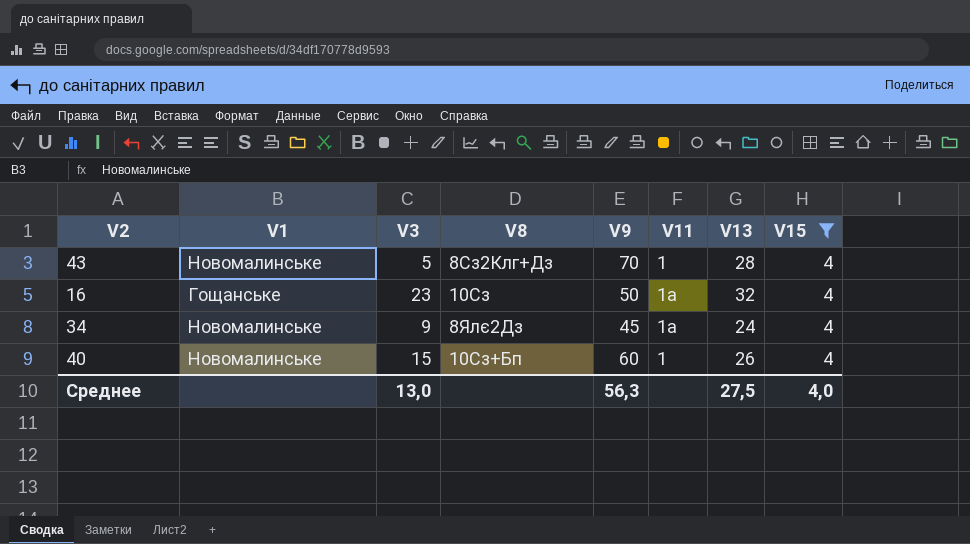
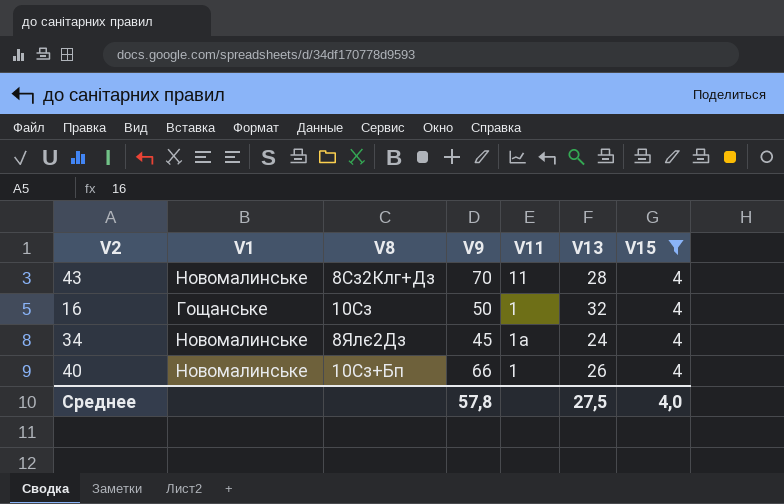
column V3 | position: 3 -> none
43 | V11: 1 -> 11
16 | V11: 1а -> 1
40 | V9: 60 -> 66
Среднее | V9: 56,3 -> 57,8

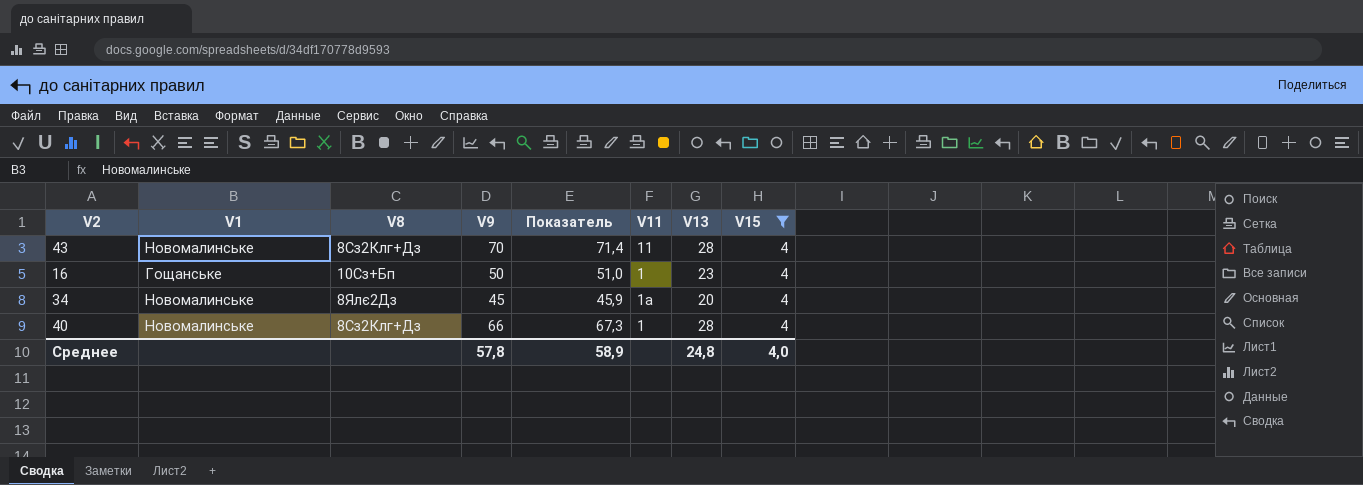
column Показатель | formula: none -> [V9] * 1,02
16 | V8: 10Сз -> 10Сз+Бп
16 | V13: 32 -> 23
34 | V13: 24 -> 20
40 | V8: 10Сз+Бп -> 8Сз2Клг+Дз
40 | V13: 26 -> 28
Среднее | V13: 27,5 -> 24,8

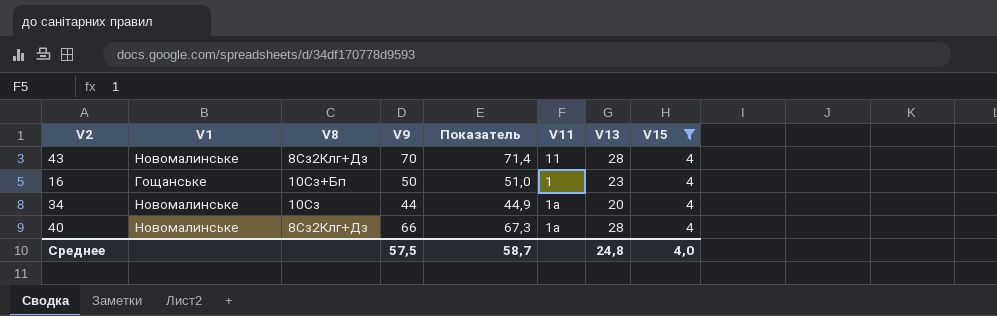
34 | V8: 8Ялє2Дз -> 10Сз
34 | V9: 45 -> 44
34 | Показатель: 45,9 -> 44,9
40 | V11: 1 -> 1а
Среднее | V9: 57,8 -> 57,5
Среднее | Показатель: 58,9 -> 58,7

